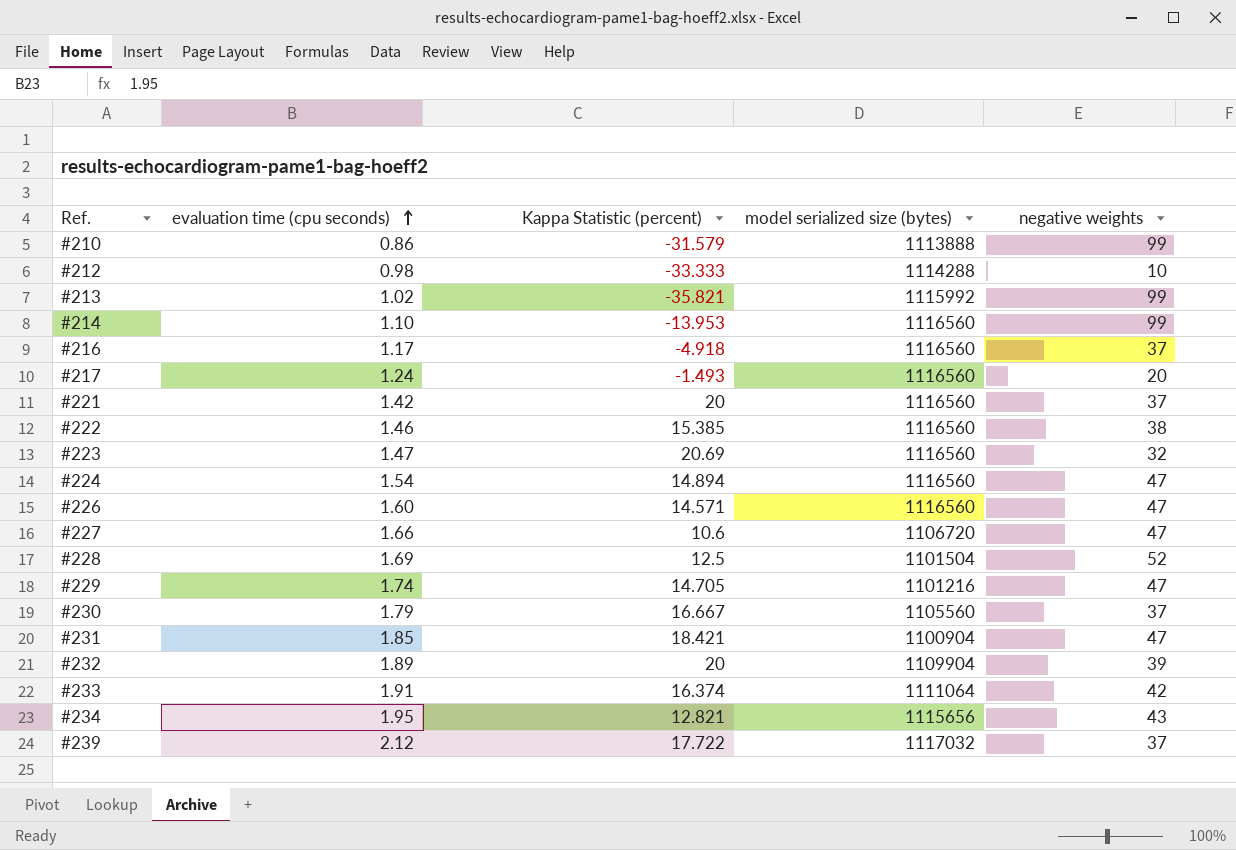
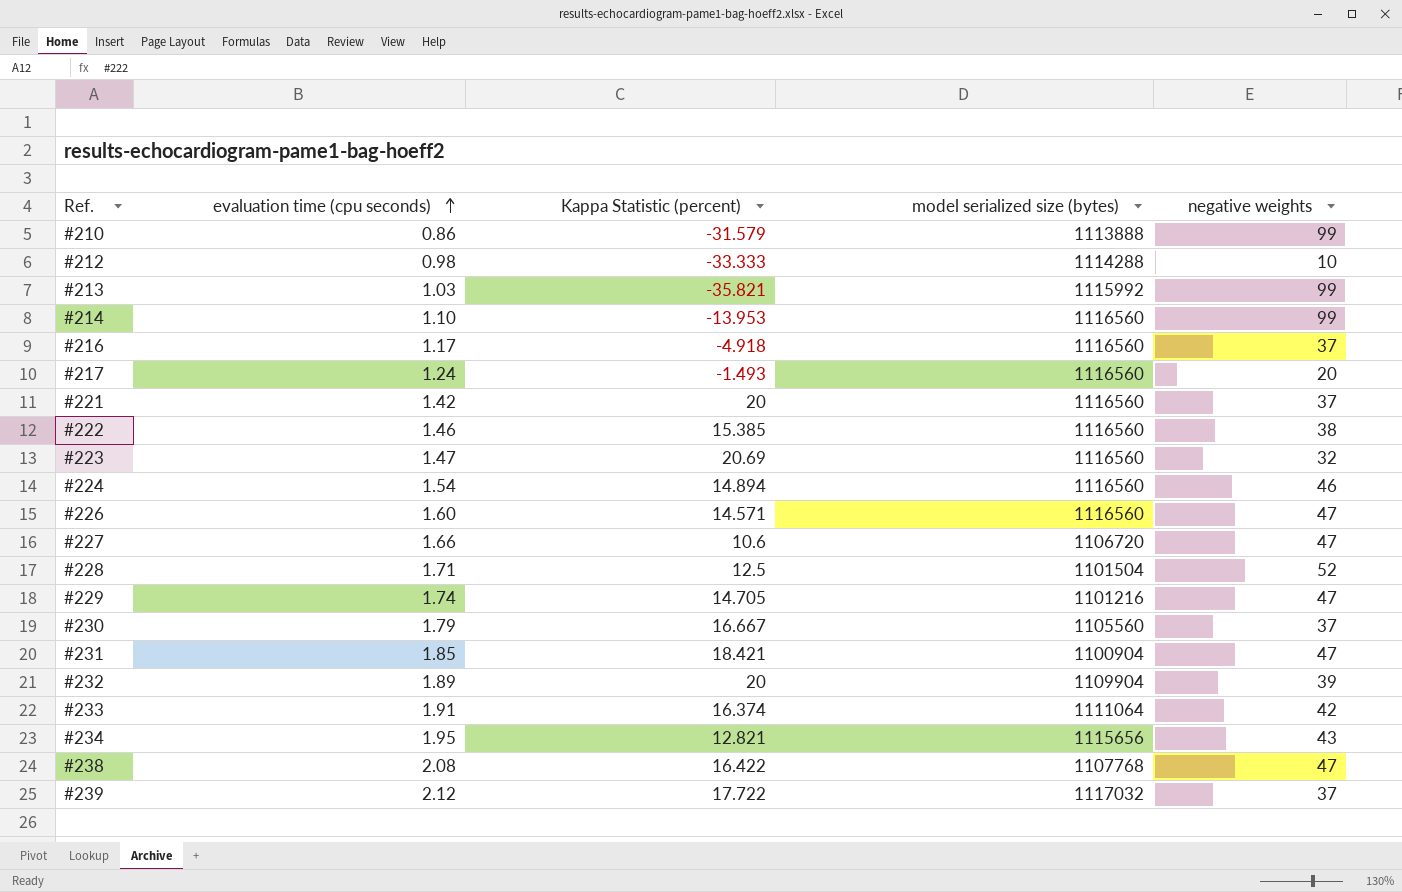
#213 | evaluation time (cpu seconds): 1.02 -> 1.03
#224 | negative weights: 47 -> 46
#228 | evaluation time (cpu seconds): 1.69 -> 1.71
row #238: none -> 2.08 | 16.422 | 1107768 | 47

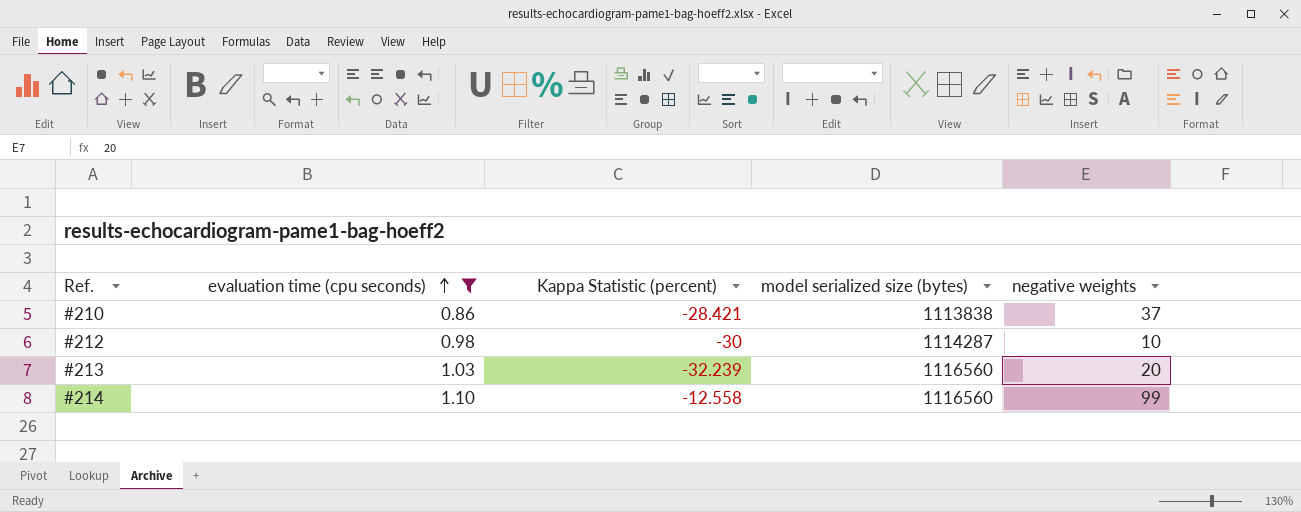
filter: none -> evaluation time (cpu seconds) <= 1.10
#210 | Kappa Statistic (percent): -31.579 -> -28.421
#210 | model serialized size (bytes): 1113888 -> 1113838
#210 | negative weights: 99 -> 37
#212 | Kappa Statistic (percent): -33.333 -> -30
#212 | model serialized size (bytes): 1114288 -> 1114287
#213 | Kappa Statistic (percent): -35.821 -> -32.239
#213 | model serialized size (bytes): 1115992 -> 1116560
#213 | negative weights: 99 -> 20
#214 | Kappa Statistic (percent): -13.953 -> -12.558

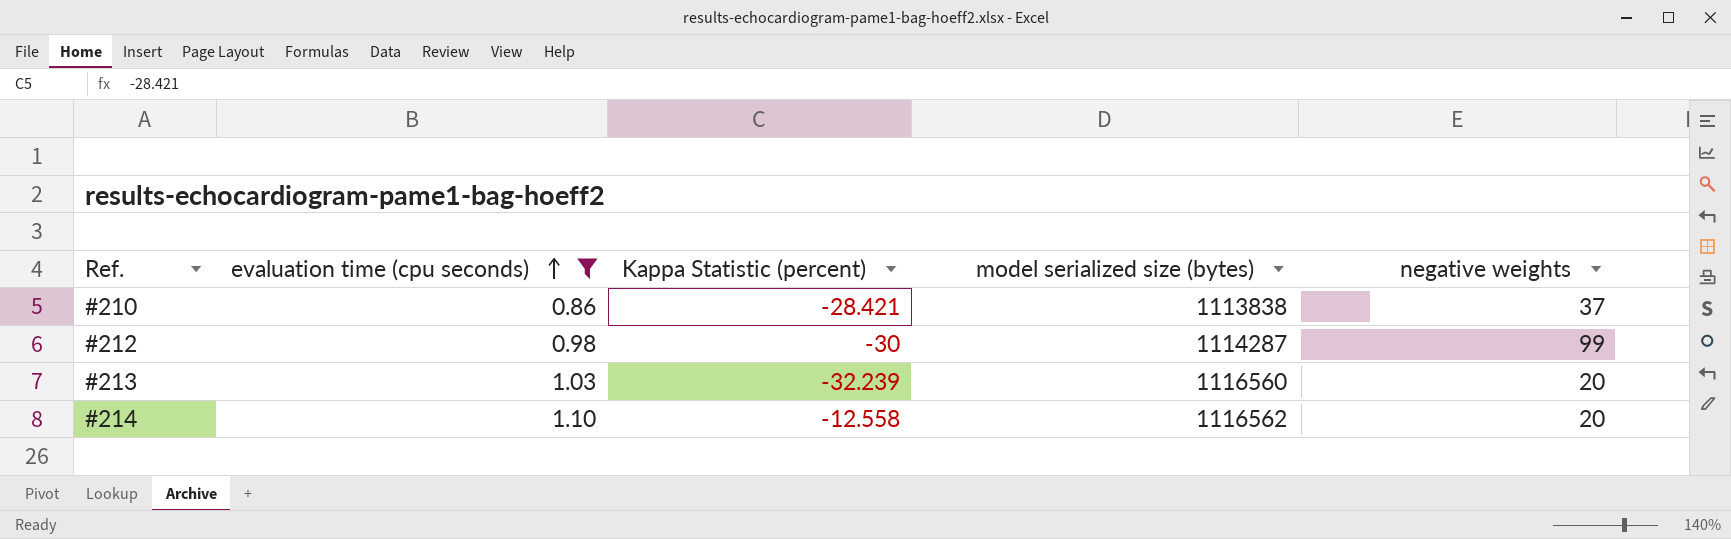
#212 | negative weights: 10 -> 99
#214 | model serialized size (bytes): 1116560 -> 1116562
#214 | negative weights: 99 -> 20

